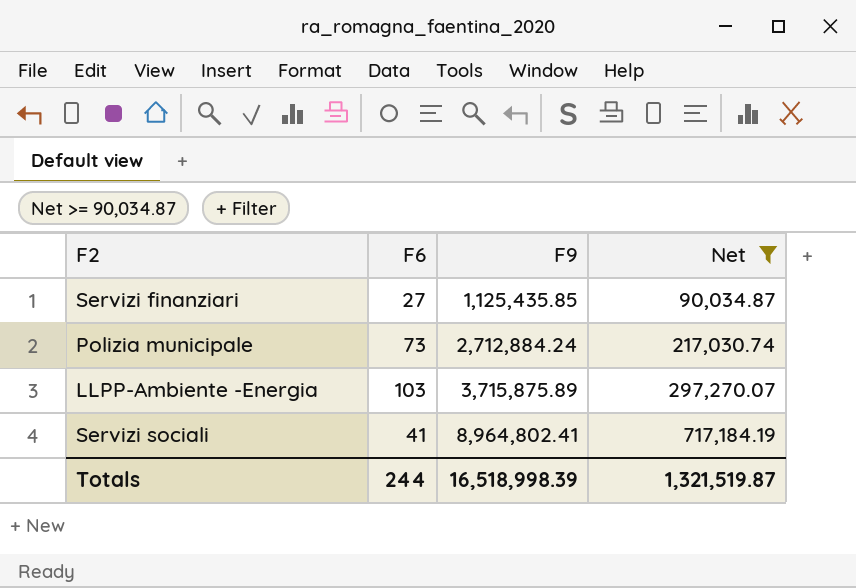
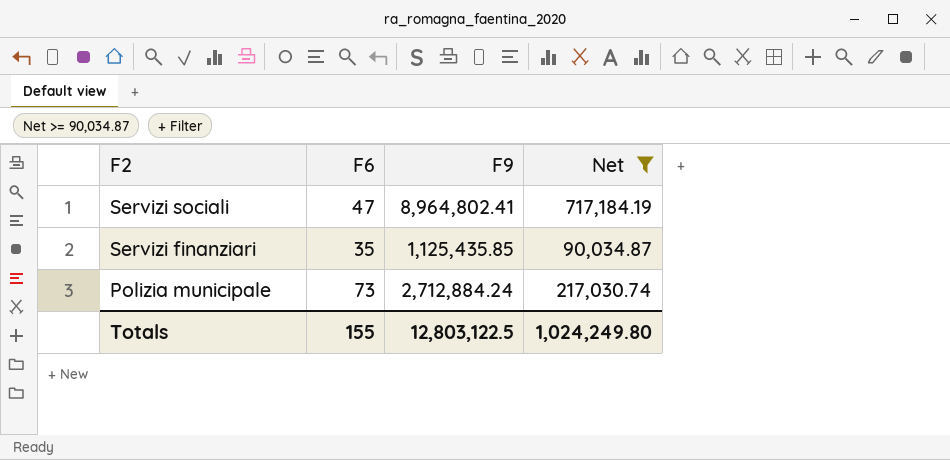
row order: F9 ascending -> F2 descending
row LLPP-Ambiente -Energia: 103 | 3,715,875.89 | 297,270.07 -> none
Servizi sociali | F6: 41 -> 47
Servizi finanziari | F6: 27 -> 35
Totals | F6: 244 -> 155
Totals | F9: 16,518,998.39 -> 12,803,122.5
Totals | Net: 1,321,519.87 -> 1,024,249.80

